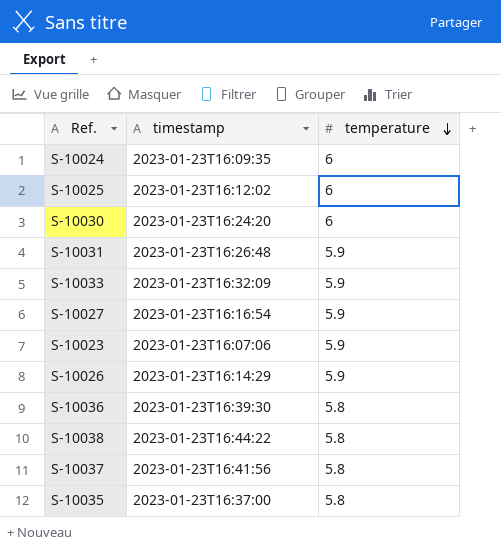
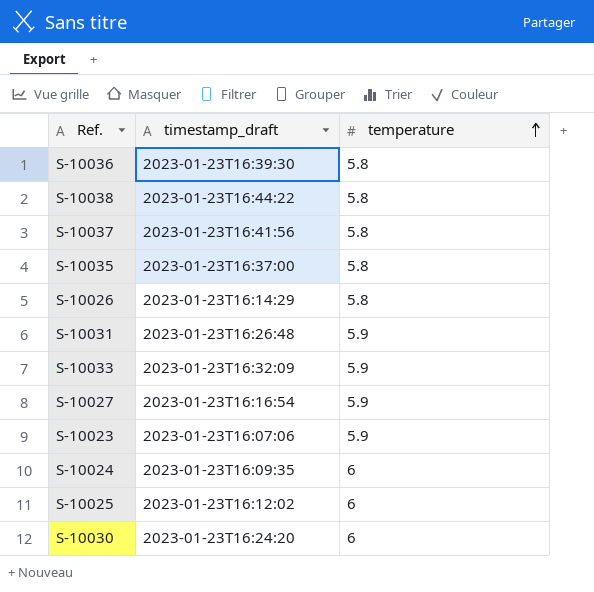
row order: temperature descending -> temperature ascending
column name: timestamp -> timestamp_draft
S-10026 | temperature: 5.9 -> 5.8

